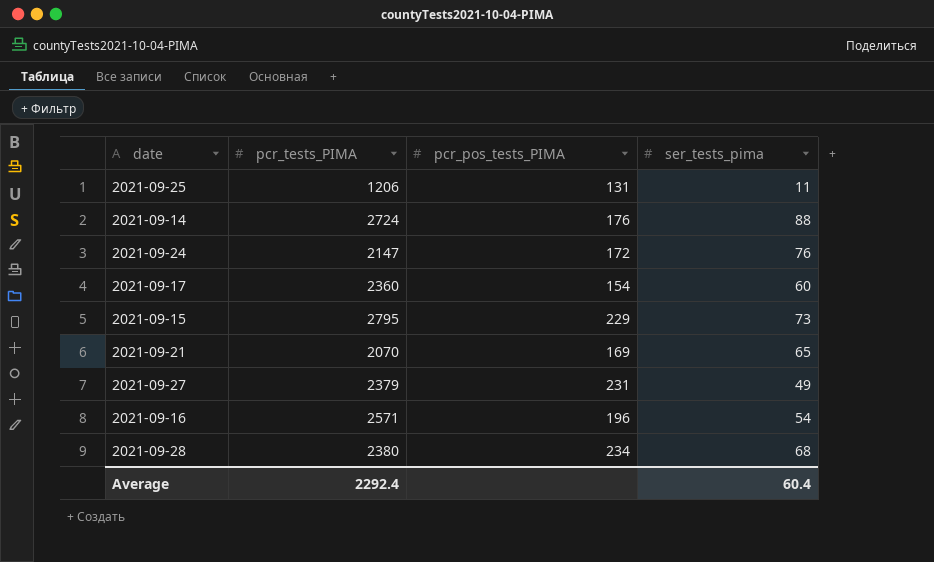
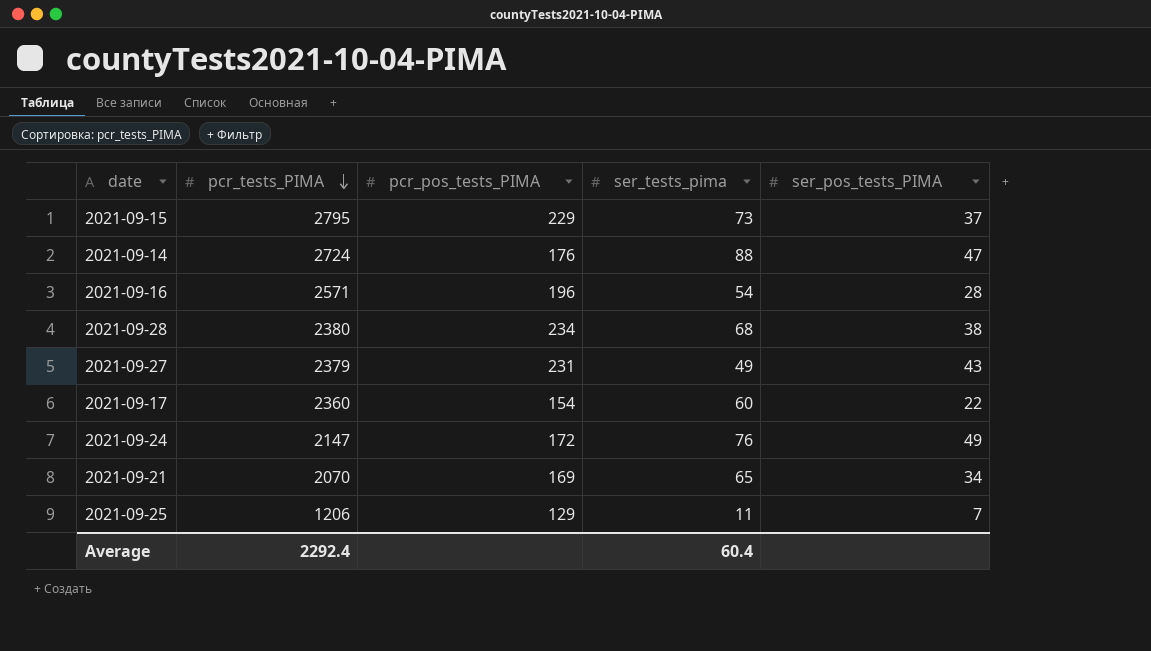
row order: none -> pcr_tests_PIMA descending
column ser_pos_tests_PIMA | position: none -> 5
2021-09-25 | pcr_pos_tests_PIMA: 131 -> 129

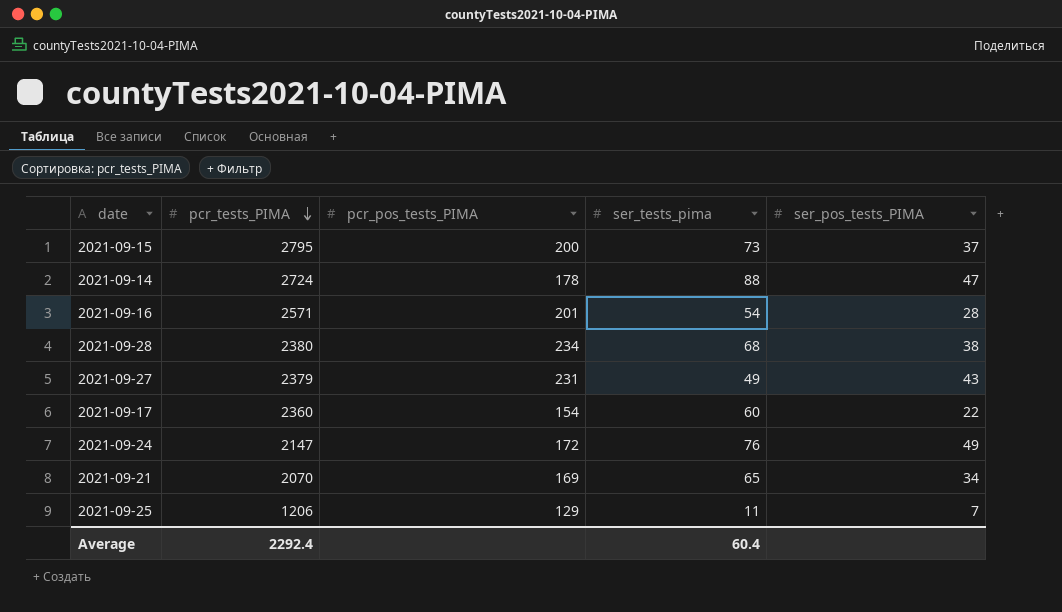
2021-09-15 | pcr_pos_tests_PIMA: 229 -> 200
2021-09-14 | pcr_pos_tests_PIMA: 176 -> 178
2021-09-16 | pcr_pos_tests_PIMA: 196 -> 201

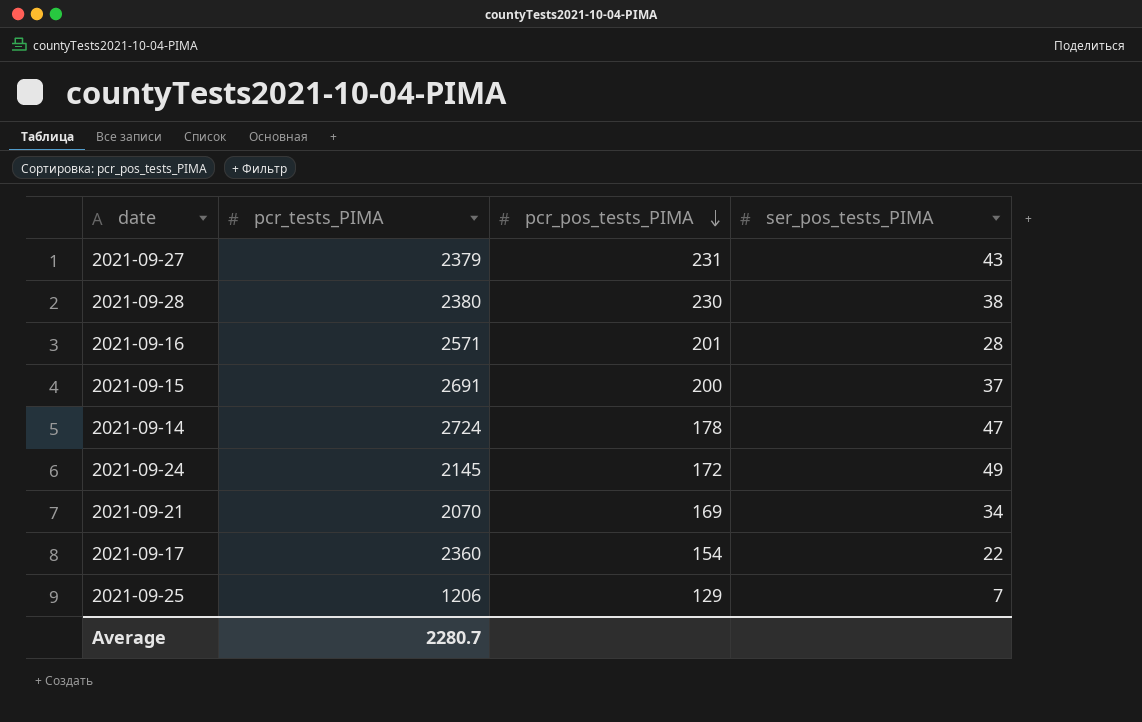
row order: pcr_tests_PIMA descending -> pcr_pos_tests_PIMA descending
column ser_tests_pima | position: 4 -> none
2021-09-28 | pcr_pos_tests_PIMA: 234 -> 230
2021-09-15 | pcr_tests_PIMA: 2795 -> 2691
2021-09-24 | pcr_tests_PIMA: 2147 -> 2145
Average | pcr_tests_PIMA: 2292.4 -> 2280.7

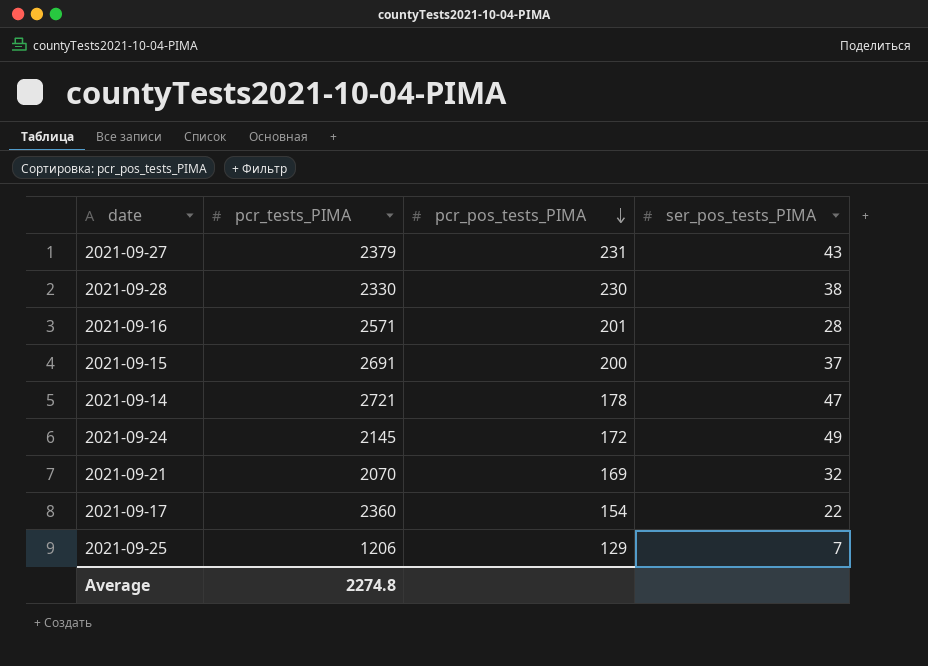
2021-09-28 | pcr_tests_PIMA: 2380 -> 2330
2021-09-14 | pcr_tests_PIMA: 2724 -> 2721
2021-09-21 | ser_pos_tests_PIMA: 34 -> 32
Average | pcr_tests_PIMA: 2280.7 -> 2274.8

